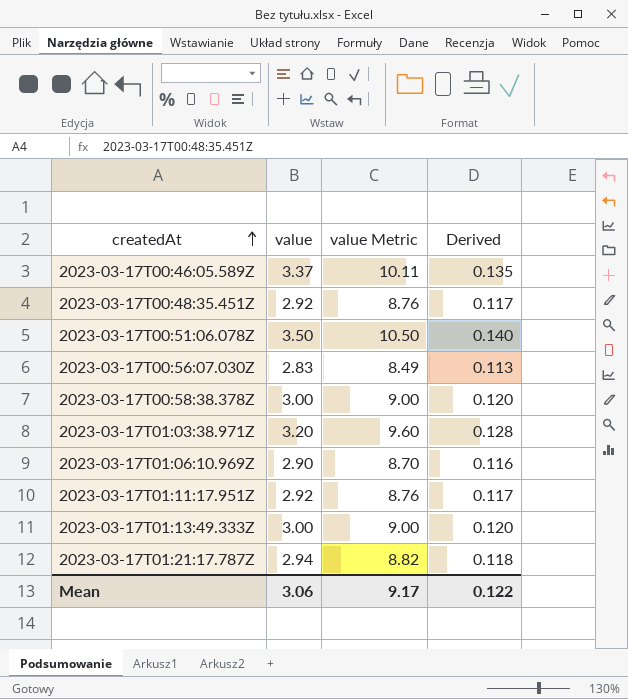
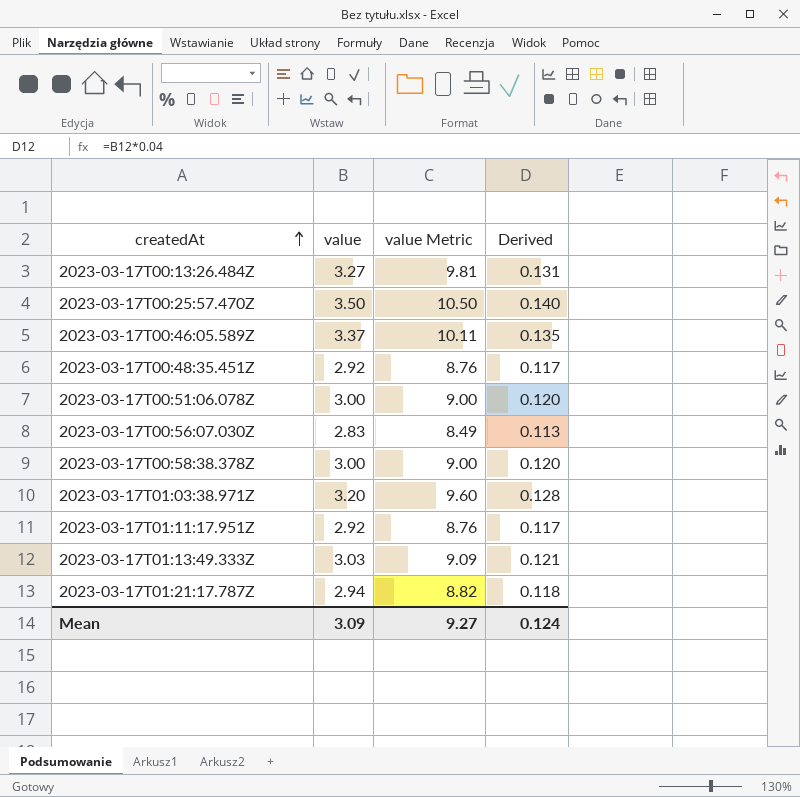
row 2023-03-17T01:06:10.969Z: 2.90 | 8.70 | 0.116 -> none
row 2023-03-17T00:13:26.484Z: none -> 3.27 | 9.81 | 0.131
row 2023-03-17T00:25:57.470Z: none -> 3.50 | 10.50 | 0.140
2023-03-17T00:51:06.078Z | value: 3.50 -> 3.00
2023-03-17T00:51:06.078Z | value Metric: 10.50 -> 9.00
2023-03-17T00:51:06.078Z | Derived: 0.140 -> 0.120
2023-03-17T01:13:49.333Z | value: 3.00 -> 3.03
2023-03-17T01:13:49.333Z | value Metric: 9.00 -> 9.09
2023-03-17T01:13:49.333Z | Derived: 0.120 -> 0.121
Mean | value: 3.06 -> 3.09
Mean | value Metric: 9.17 -> 9.27
Mean | Derived: 0.122 -> 0.124

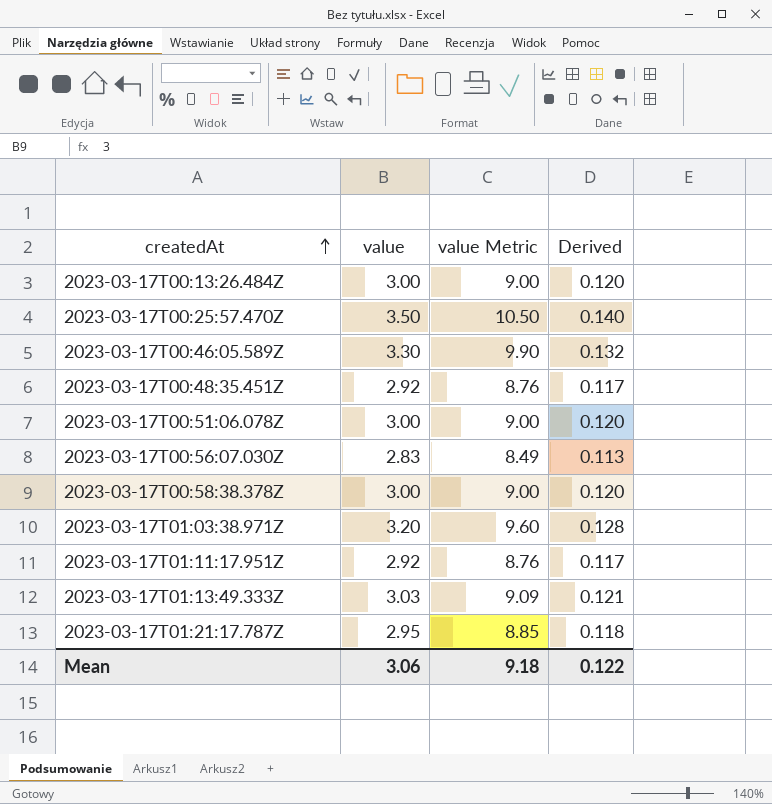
2023-03-17T00:13:26.484Z | value: 3.27 -> 3.00
2023-03-17T00:13:26.484Z | value Metric: 9.81 -> 9.00
2023-03-17T00:13:26.484Z | Derived: 0.131 -> 0.120
2023-03-17T00:46:05.589Z | value: 3.37 -> 3.30
2023-03-17T00:46:05.589Z | value Metric: 10.11 -> 9.90
2023-03-17T00:46:05.589Z | Derived: 0.135 -> 0.132
2023-03-17T01:21:17.787Z | value: 2.94 -> 2.95
2023-03-17T01:21:17.787Z | value Metric: 8.82 -> 8.85
Mean | value: 3.09 -> 3.06
Mean | value Metric: 9.27 -> 9.18
Mean | Derived: 0.124 -> 0.122

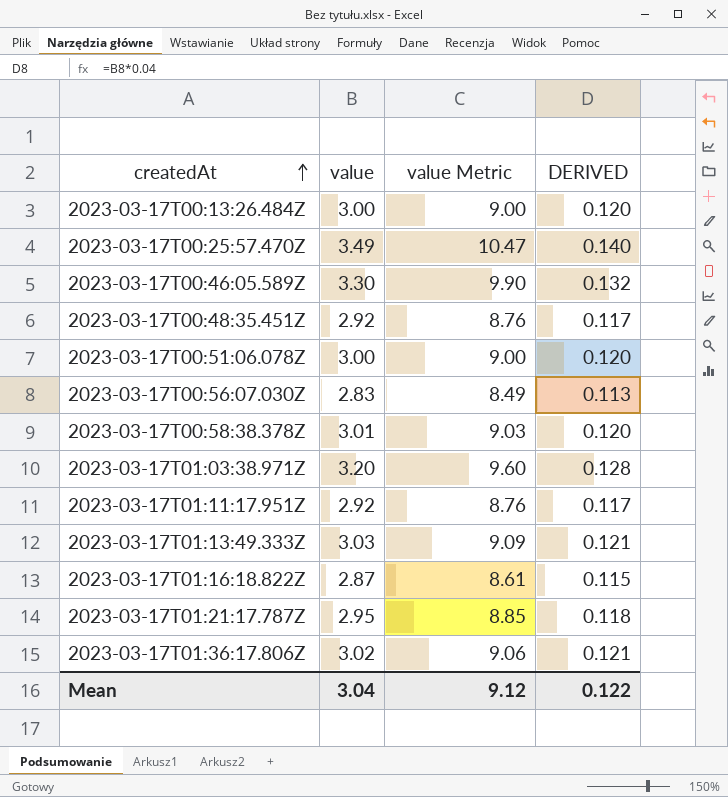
column name: Derived -> DERIVED
2023-03-17T00:25:57.470Z | value: 3.50 -> 3.49
2023-03-17T00:25:57.470Z | value Metric: 10.50 -> 10.47
2023-03-17T00:58:38.378Z | value: 3.00 -> 3.01
2023-03-17T00:58:38.378Z | value Metric: 9.00 -> 9.03
row 2023-03-17T01:16:18.822Z: none -> 2.87 | 8.61 | 0.115
row 2023-03-17T01:36:17.806Z: none -> 3.02 | 9.06 | 0.121
Mean | value: 3.06 -> 3.04
Mean | value Metric: 9.18 -> 9.12

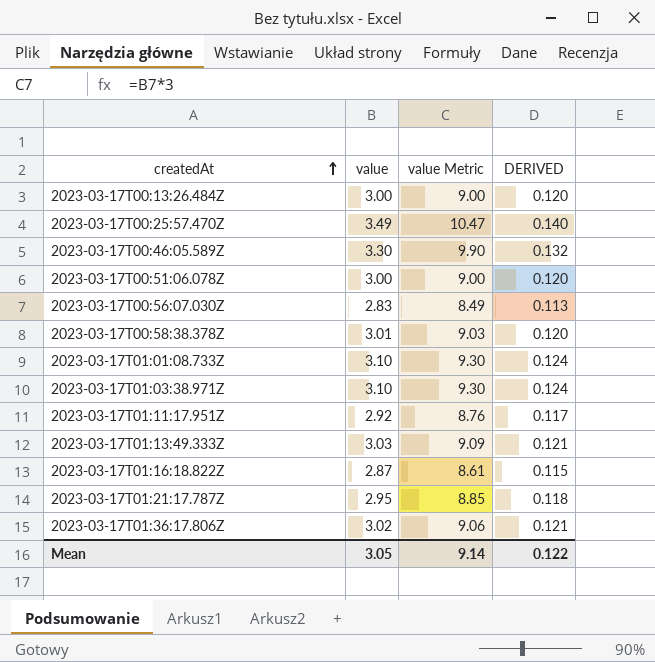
row 2023-03-17T00:48:35.451Z: 2.92 | 8.76 | 0.117 -> none
row 2023-03-17T01:01:08.733Z: none -> 3.10 | 9.30 | 0.124
2023-03-17T01:03:38.971Z | value: 3.20 -> 3.10
2023-03-17T01:03:38.971Z | value Metric: 9.60 -> 9.30
2023-03-17T01:03:38.971Z | DERIVED: 0.128 -> 0.124
Mean | value: 3.04 -> 3.05
Mean | value Metric: 9.12 -> 9.14

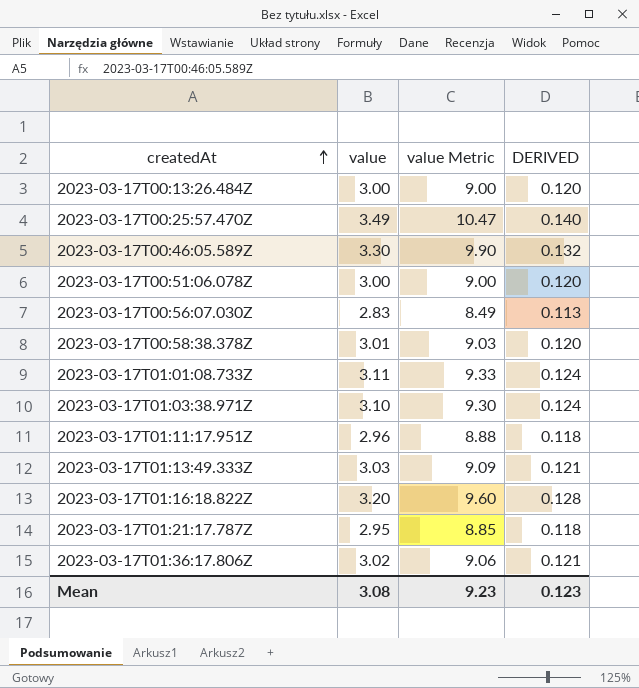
2023-03-17T01:01:08.733Z | value: 3.10 -> 3.11
2023-03-17T01:01:08.733Z | value Metric: 9.30 -> 9.33
2023-03-17T01:11:17.951Z | value: 2.92 -> 2.96
2023-03-17T01:11:17.951Z | value Metric: 8.76 -> 8.88
2023-03-17T01:11:17.951Z | DERIVED: 0.117 -> 0.118
2023-03-17T01:16:18.822Z | value: 2.87 -> 3.20
2023-03-17T01:16:18.822Z | value Metric: 8.61 -> 9.60
2023-03-17T01:16:18.822Z | DERIVED: 0.115 -> 0.128
Mean | value: 3.05 -> 3.08
Mean | value Metric: 9.14 -> 9.23
Mean | DERIVED: 0.122 -> 0.123

